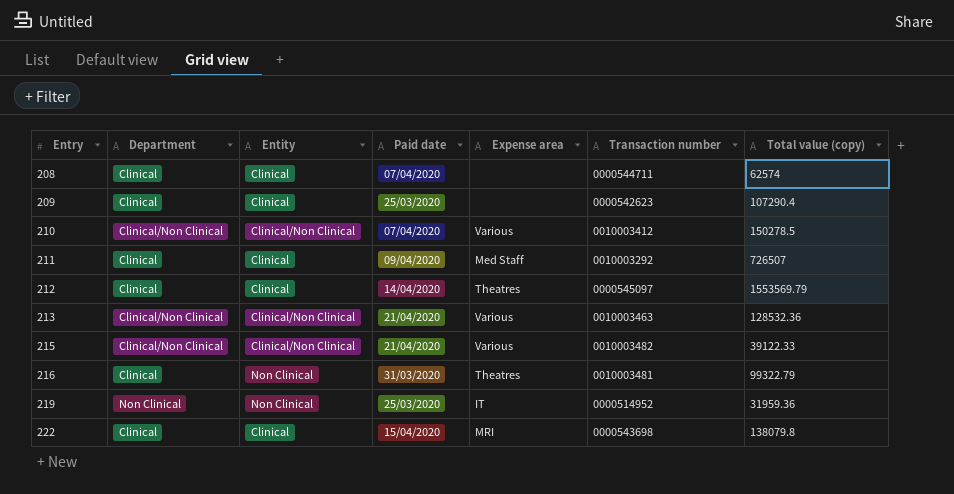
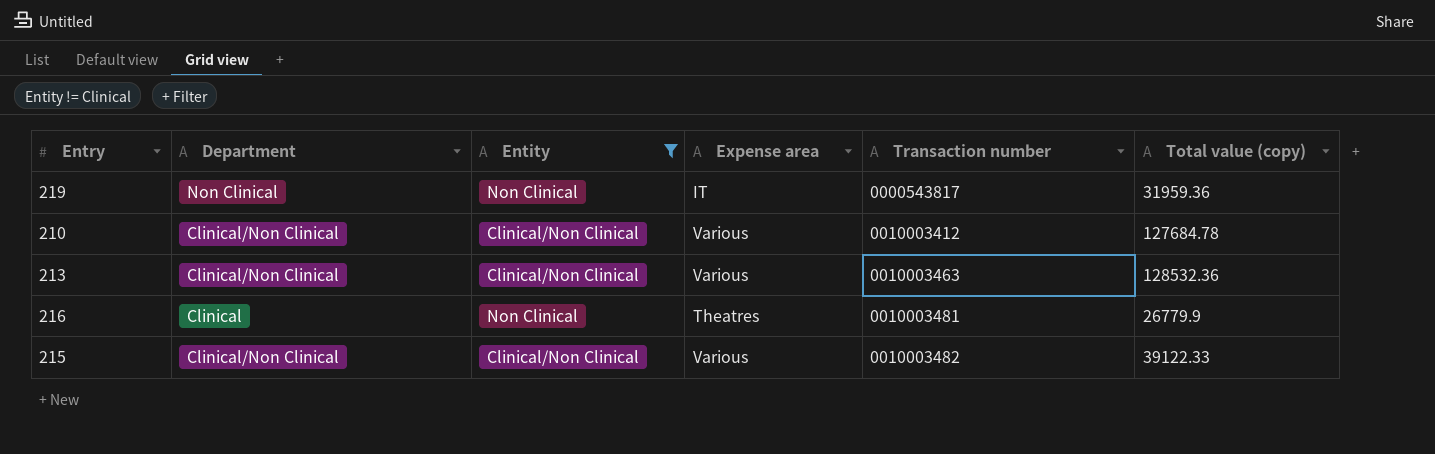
filter: none -> Entity != Clinical
row order: Entry ascending -> Transaction number ascending
column Paid date | position: 4 -> none
219 | Transaction number: 0000514952 -> 0000543817
210 | Total value (copy): 150278.5 -> 127684.78
216 | Total value (copy): 99322.79 -> 26779.9

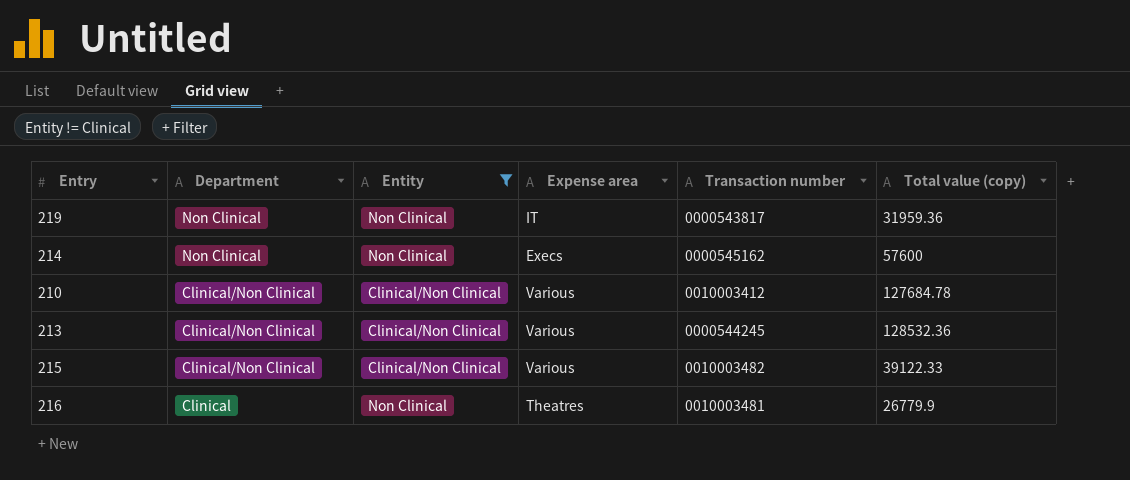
row order: Transaction number ascending -> Department descending
row 214: none -> Non Clinical | Non Clinical | Execs | 0000545162 | 57600
213 | Transaction number: 0010003463 -> 0000544245

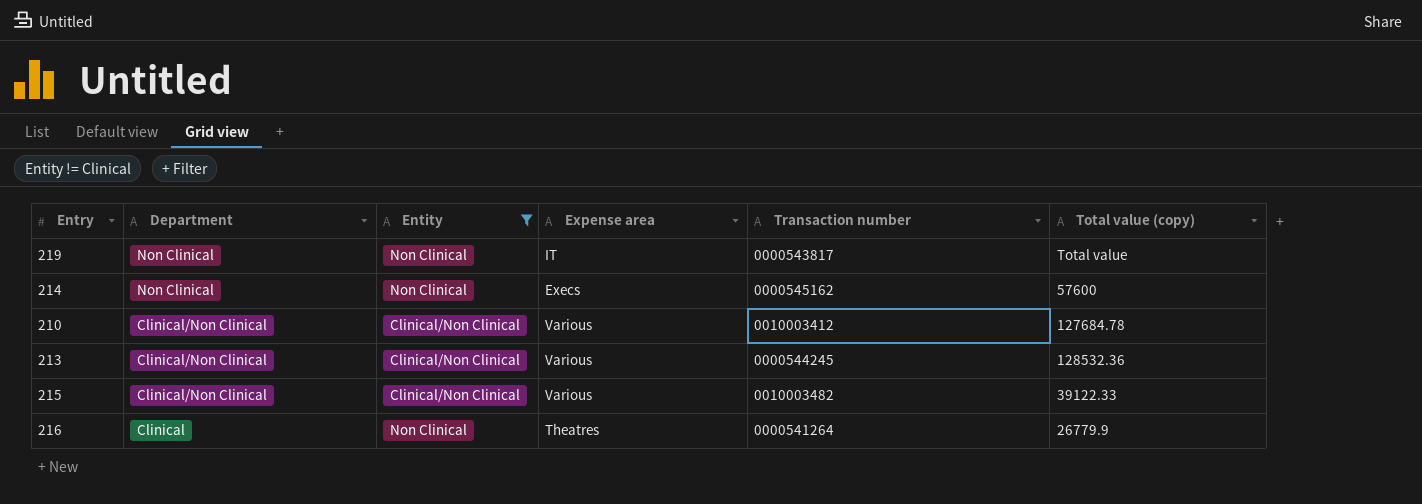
219 | Total value (copy): 31959.36 -> Total value
216 | Transaction number: 0010003481 -> 0000541264

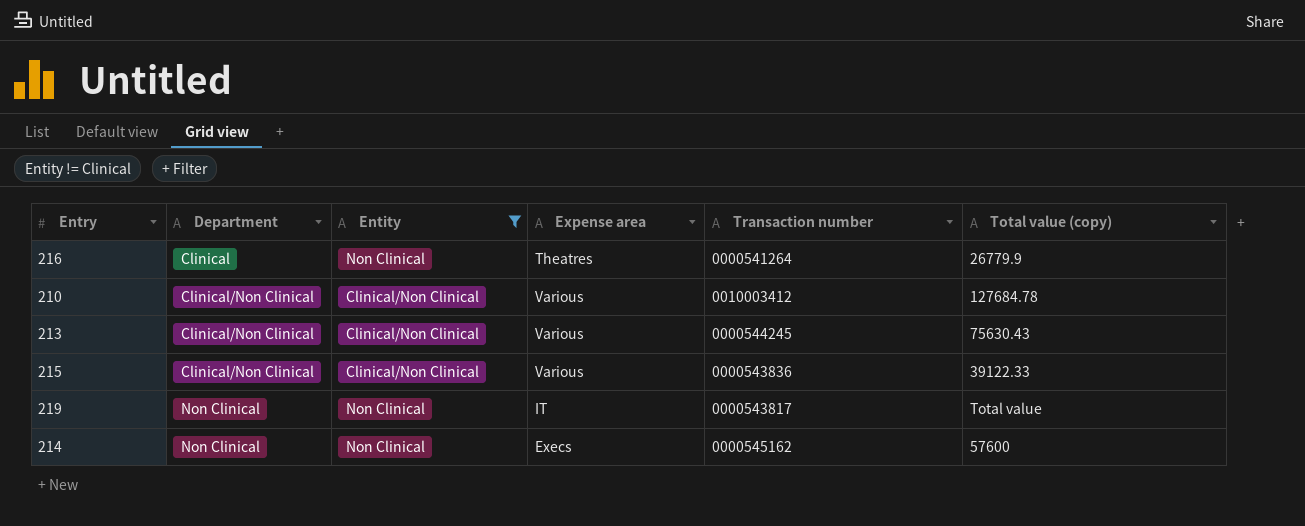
row order: Department descending -> Department ascending
213 | Total value (copy): 128532.36 -> 75630.43
215 | Transaction number: 0010003482 -> 0000543836

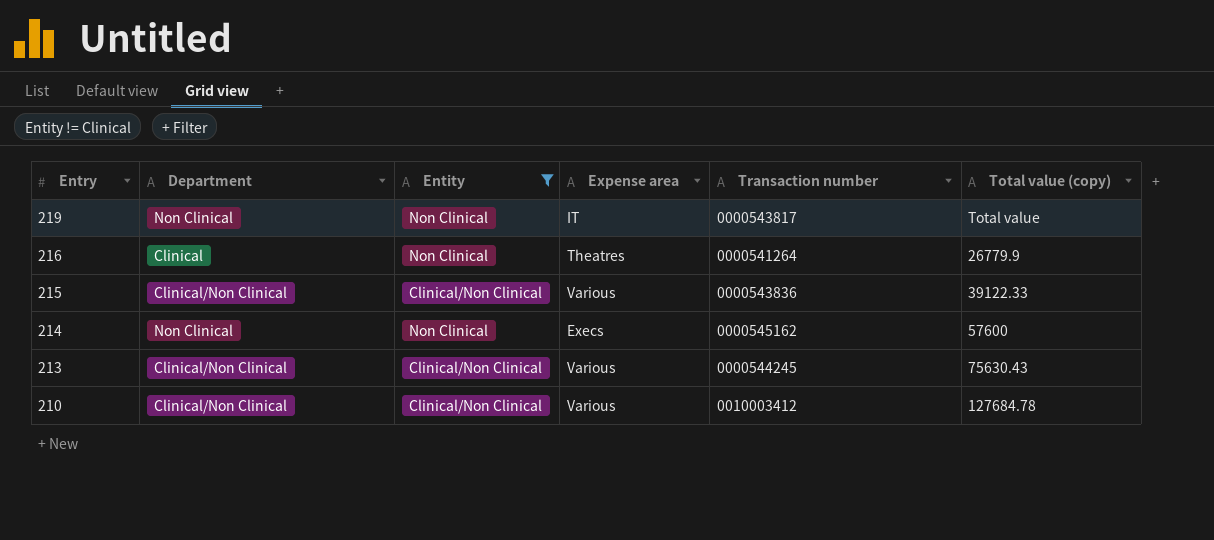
row order: Department ascending -> Entry descending

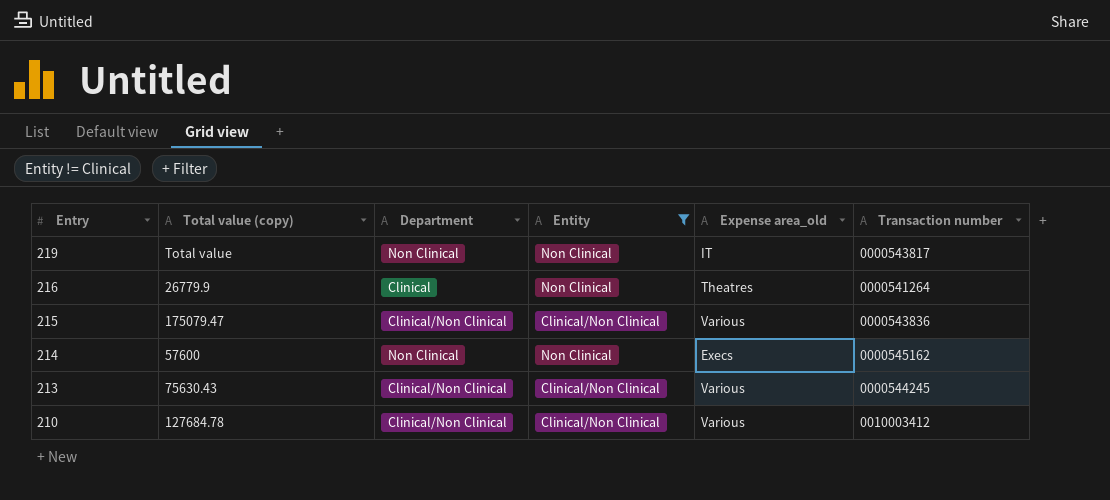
column Total value (copy) | position: 6 -> 2
column name: Expense area -> Expense area_old
215 | Total value (copy): 39122.33 -> 175079.47

